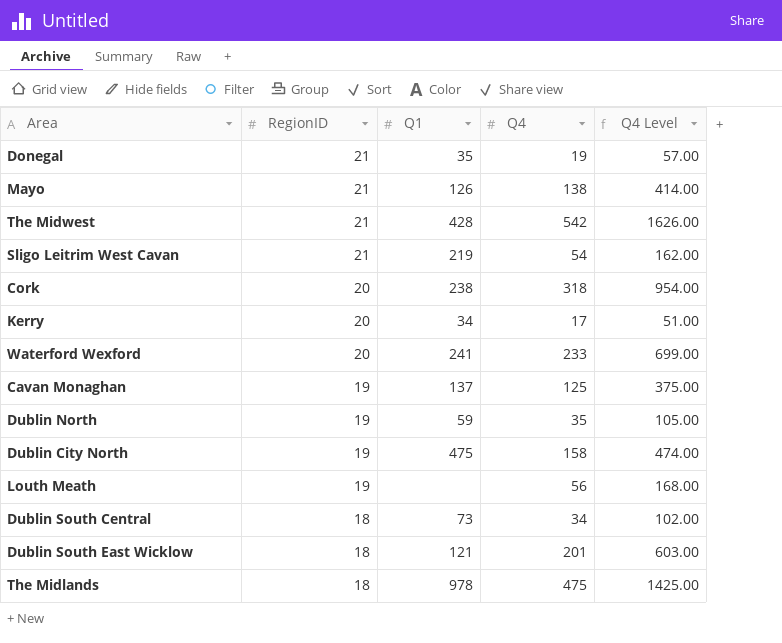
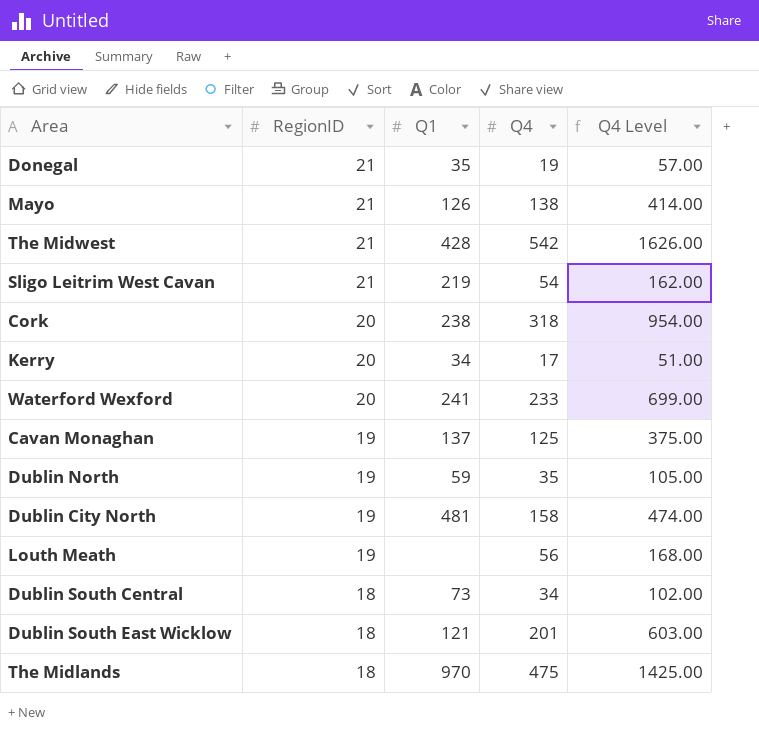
Dublin City North | Q1: 475 -> 481
The Midlands | Q1: 978 -> 970

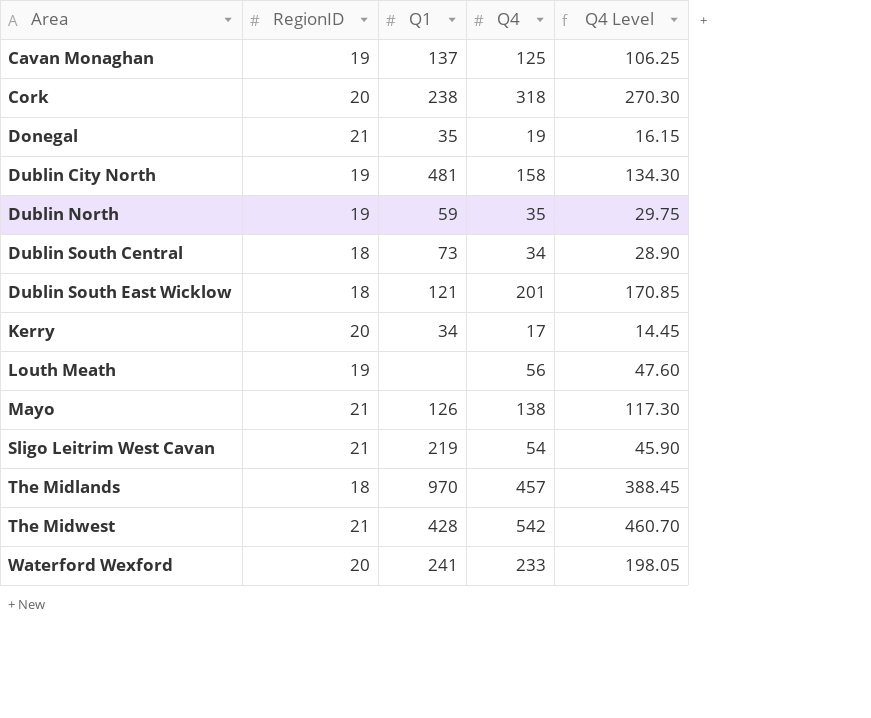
row order: RegionID descending -> Area ascending
column Q4 Level | formula: [Q4] * 3 -> [Q4] * 0.85
The Midlands | Q4: 475 -> 457

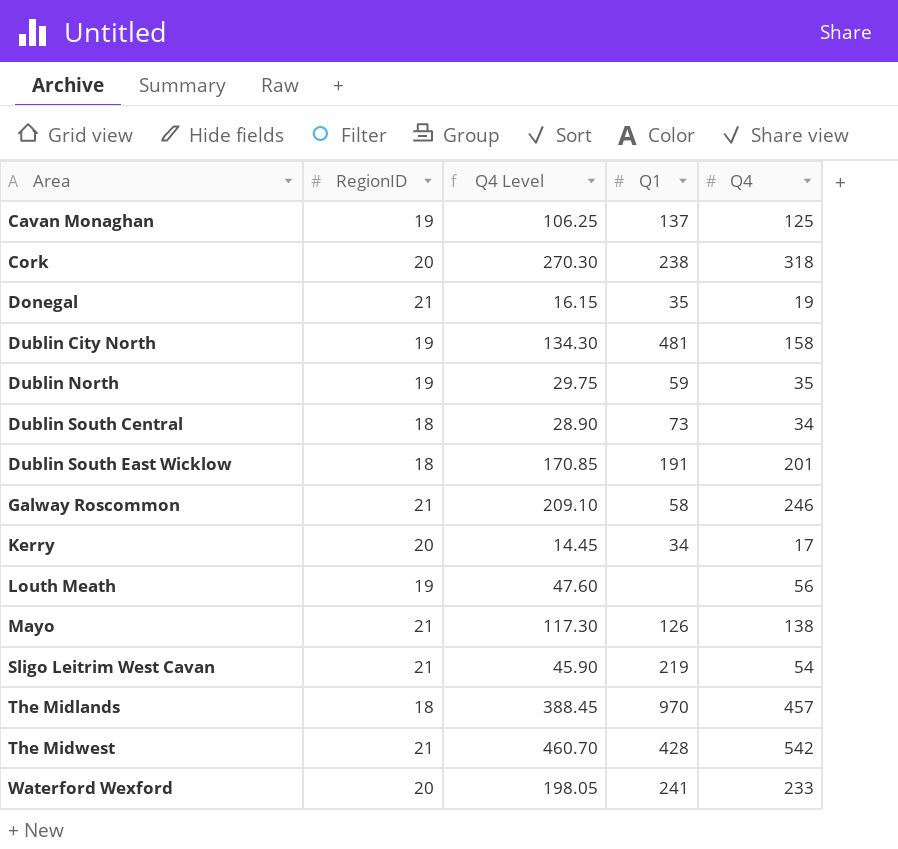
column Q4 Level | position: 5 -> 3
Dublin South East Wicklow | Q1: 121 -> 191
row Galway Roscommon: none -> 21 | 209.10 | 58 | 246

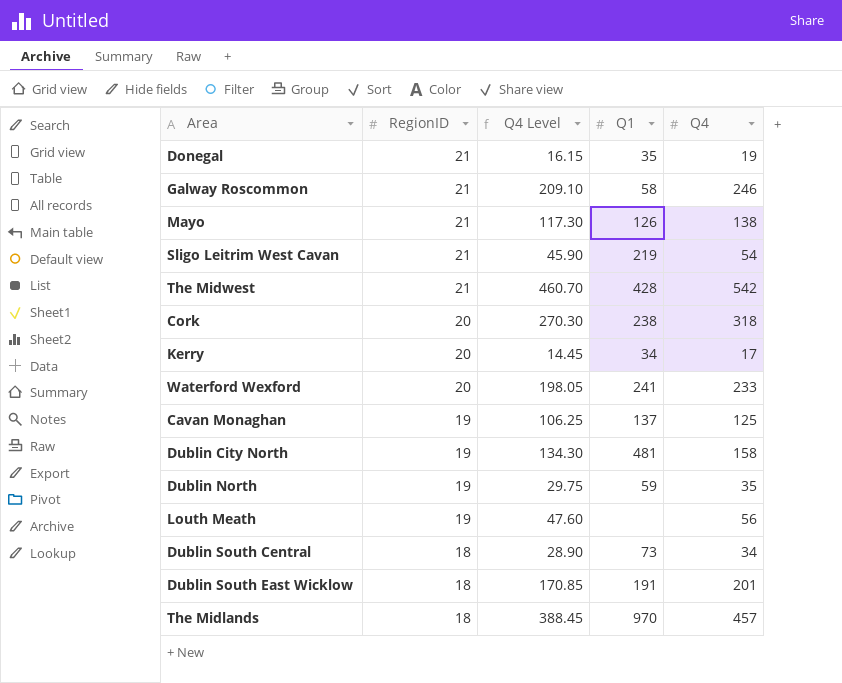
row order: Area ascending -> RegionID descending

